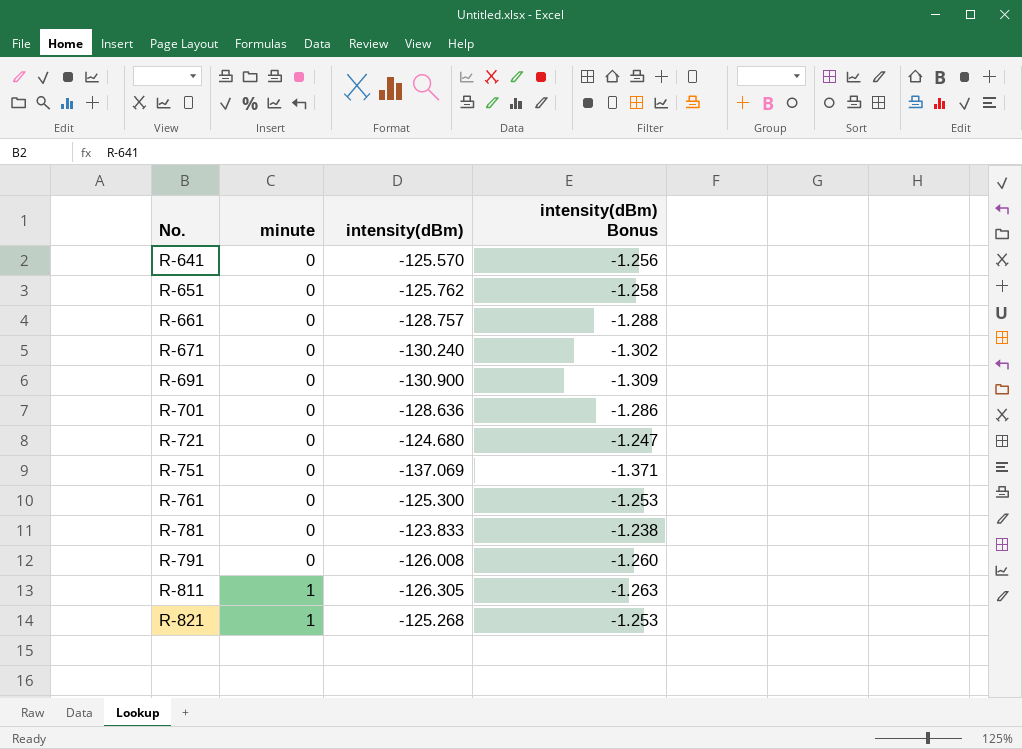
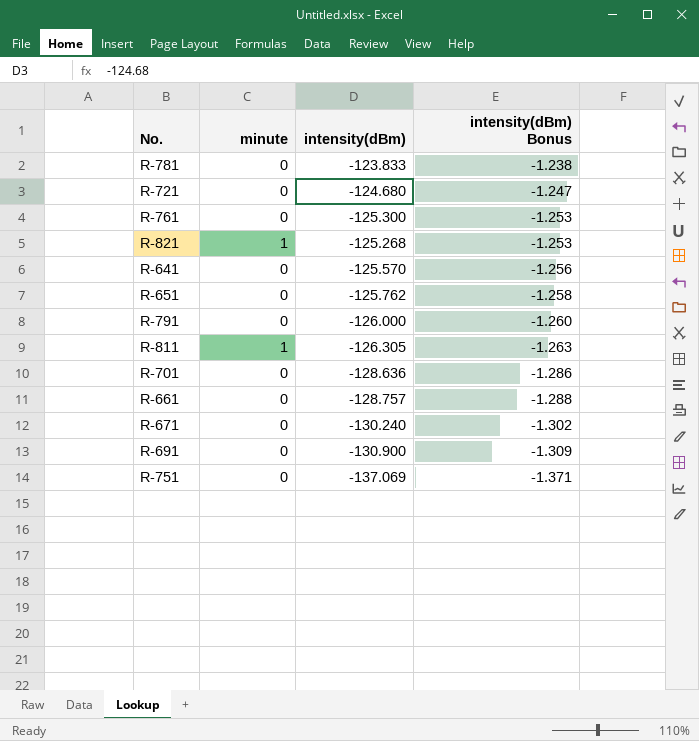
row order: No. ascending -> intensity(dBm) Bonus descending
R-791 | intensity(dBm): -126.008 -> -126.000

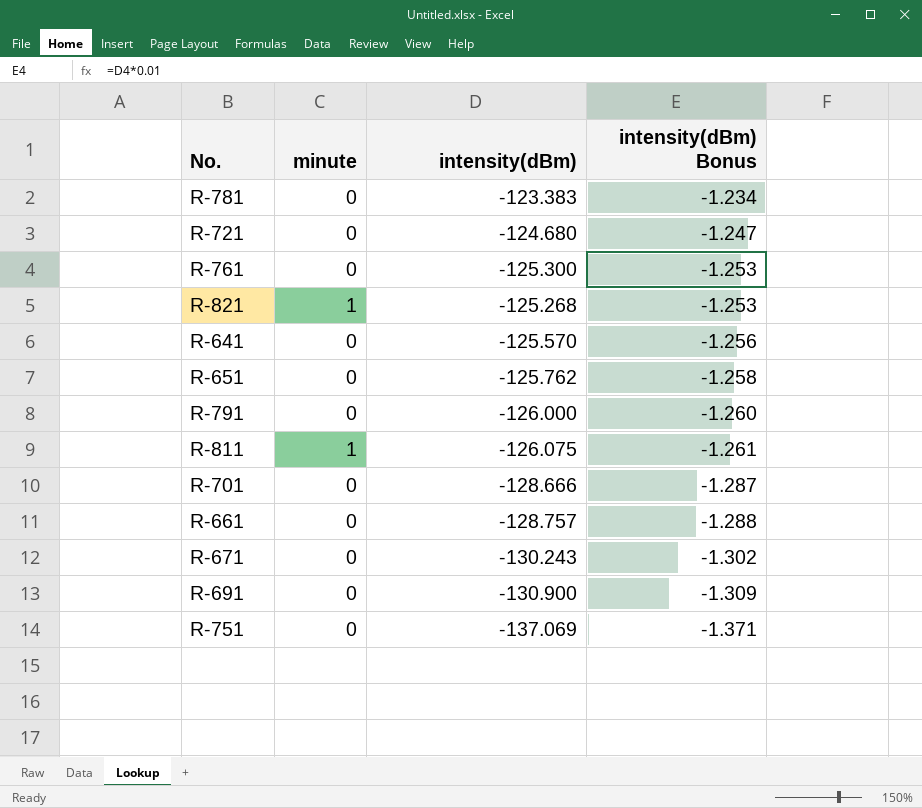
R-781 | intensity(dBm): -123.833 -> -123.383
R-781 | intensity(dBm) Bonus: -1.238 -> -1.234
R-811 | intensity(dBm): -126.305 -> -126.075
R-811 | intensity(dBm) Bonus: -1.263 -> -1.261
R-701 | intensity(dBm): -128.636 -> -128.666
R-701 | intensity(dBm) Bonus: -1.286 -> -1.287
R-671 | intensity(dBm): -130.240 -> -130.243

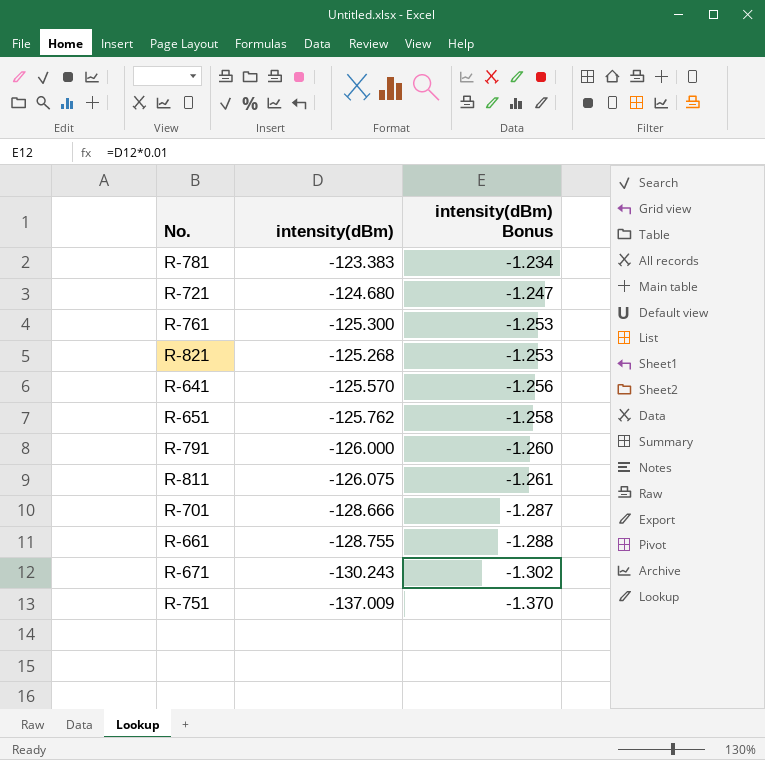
column minute | position: 2 -> none
row R-691: 0 | -130.900 | -1.309 -> none
R-661 | intensity(dBm): -128.757 -> -128.755
R-751 | intensity(dBm): -137.069 -> -137.009
R-751 | intensity(dBm) Bonus: -1.371 -> -1.370

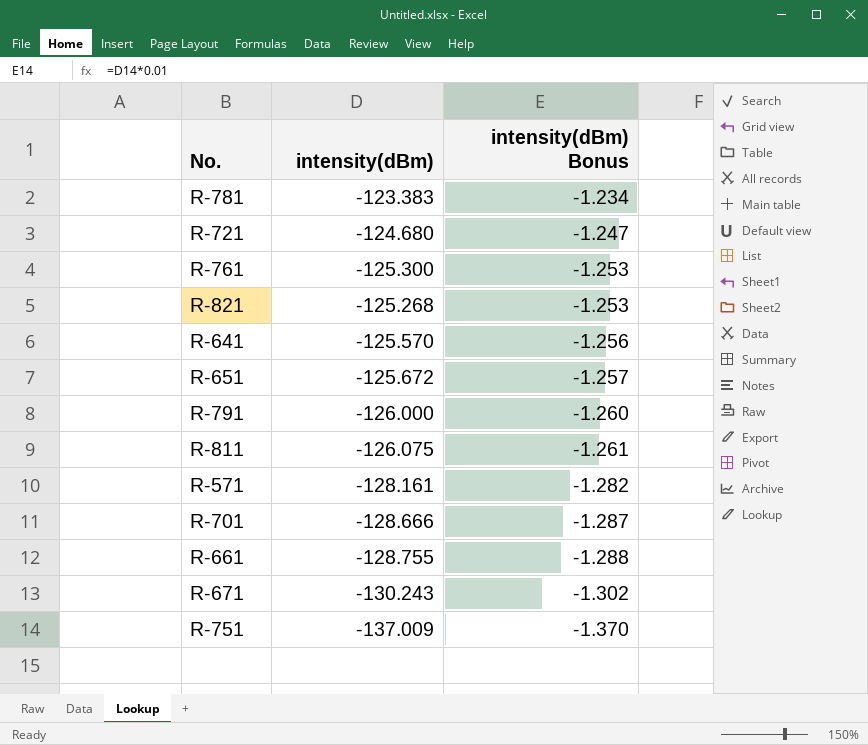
R-651 | intensity(dBm): -125.762 -> -125.672
R-651 | intensity(dBm) Bonus: -1.258 -> -1.257
row R-571: none -> -128.161 | -1.282

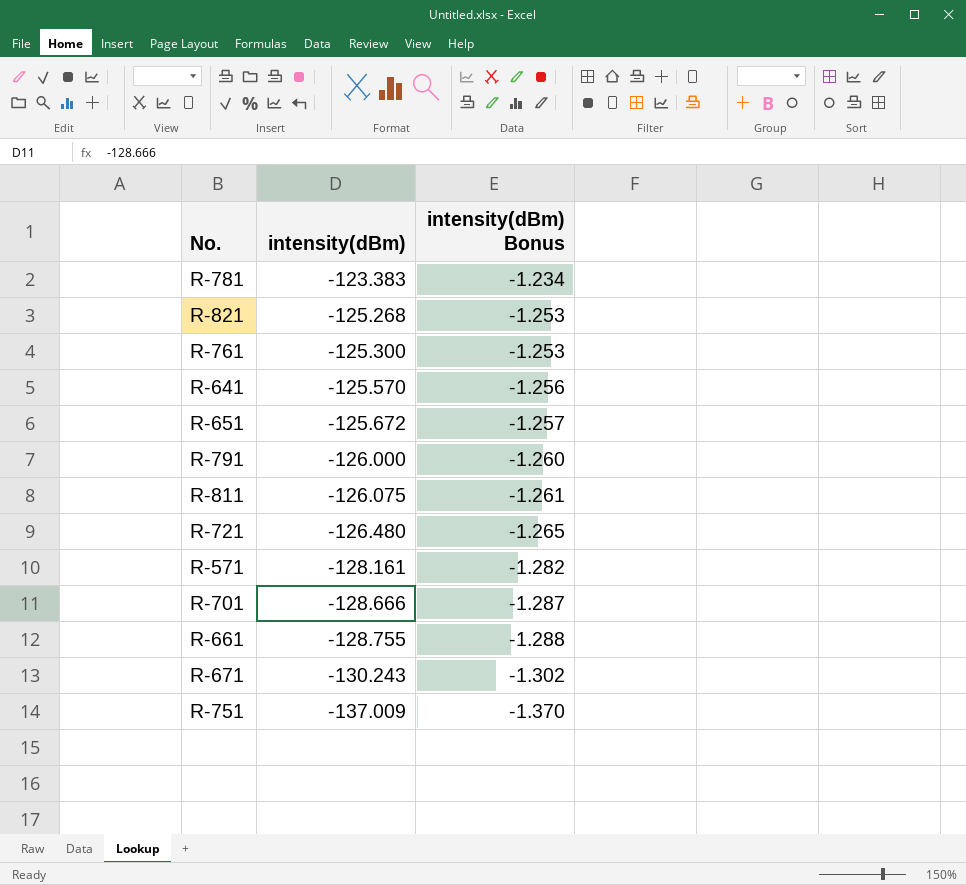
row order: intensity(dBm) Bonus descending -> intensity(dBm) descending
R-721 | intensity(dBm): -124.680 -> -126.480
R-721 | intensity(dBm) Bonus: -1.247 -> -1.265

